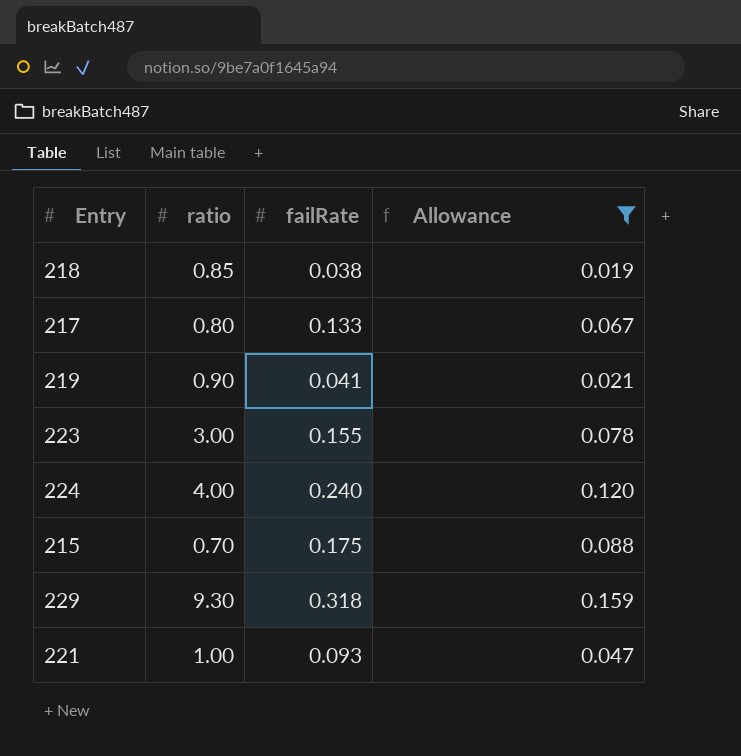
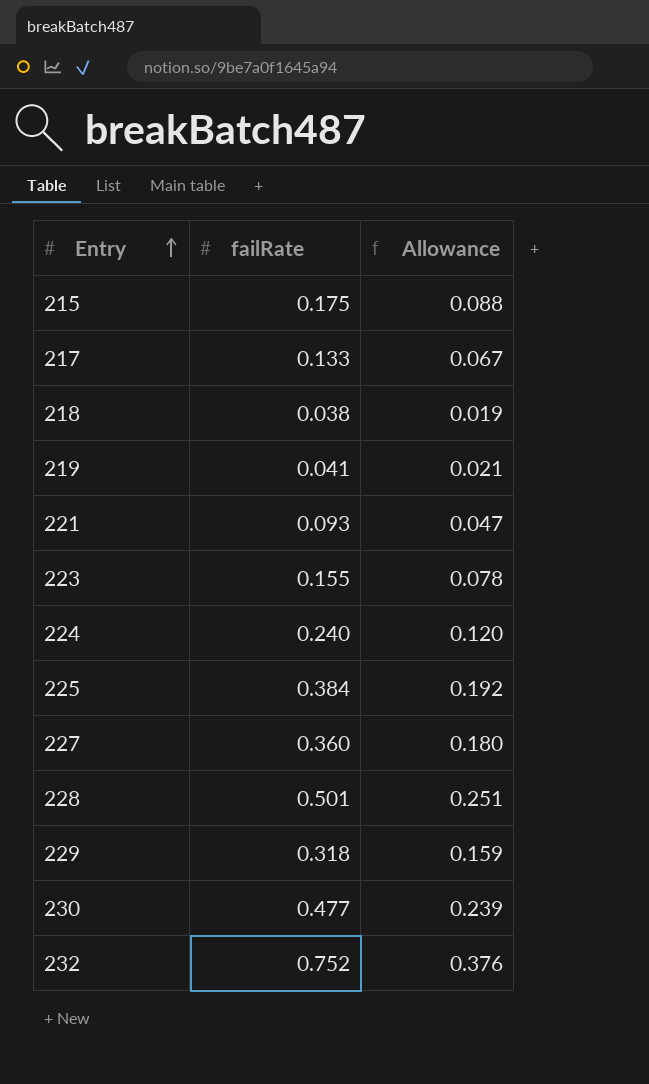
filter: Allowance <= 0.159 -> none
row order: none -> Entry ascending
column ratio | position: 2 -> none

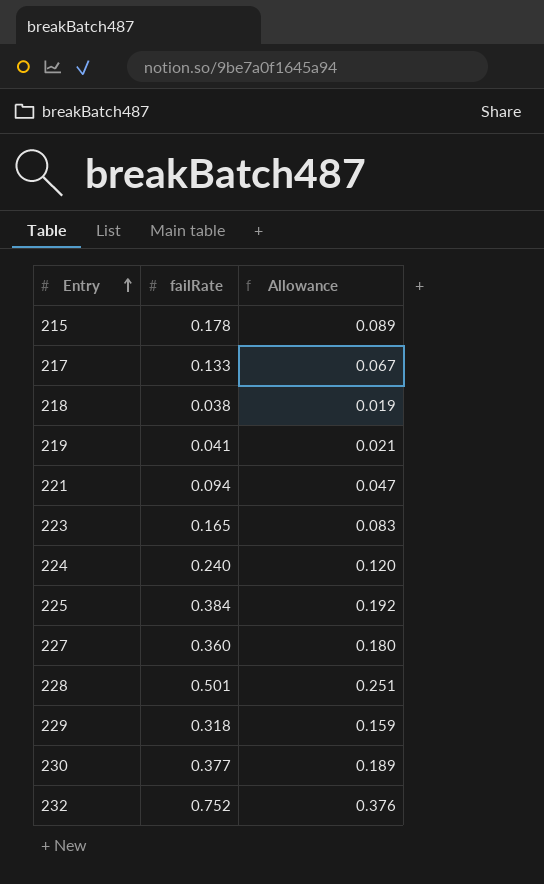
215 | failRate: 0.175 -> 0.178
215 | Allowance: 0.088 -> 0.089
221 | failRate: 0.093 -> 0.094
223 | failRate: 0.155 -> 0.165
223 | Allowance: 0.078 -> 0.083
230 | failRate: 0.477 -> 0.377
230 | Allowance: 0.239 -> 0.189

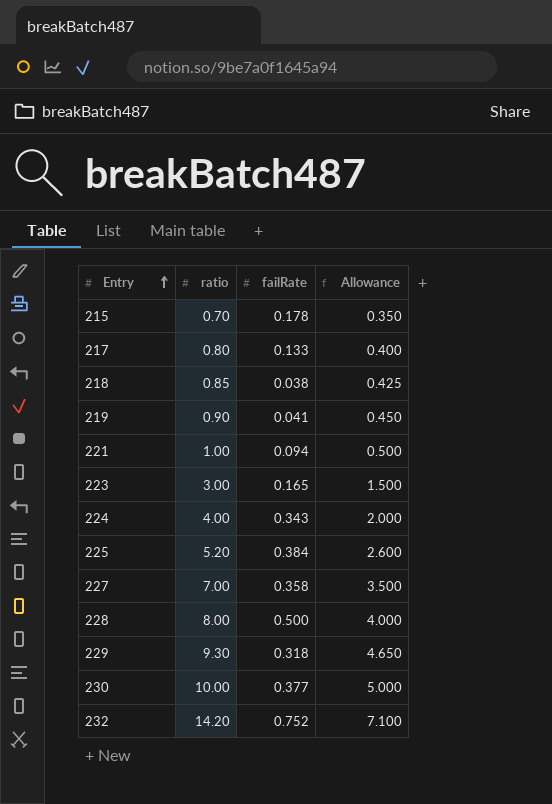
column ratio | position: none -> 2
column Allowance | formula: [failRate] * 0.5 -> [ratio] * 0.5
224 | failRate: 0.240 -> 0.343
227 | failRate: 0.360 -> 0.358
228 | failRate: 0.501 -> 0.500

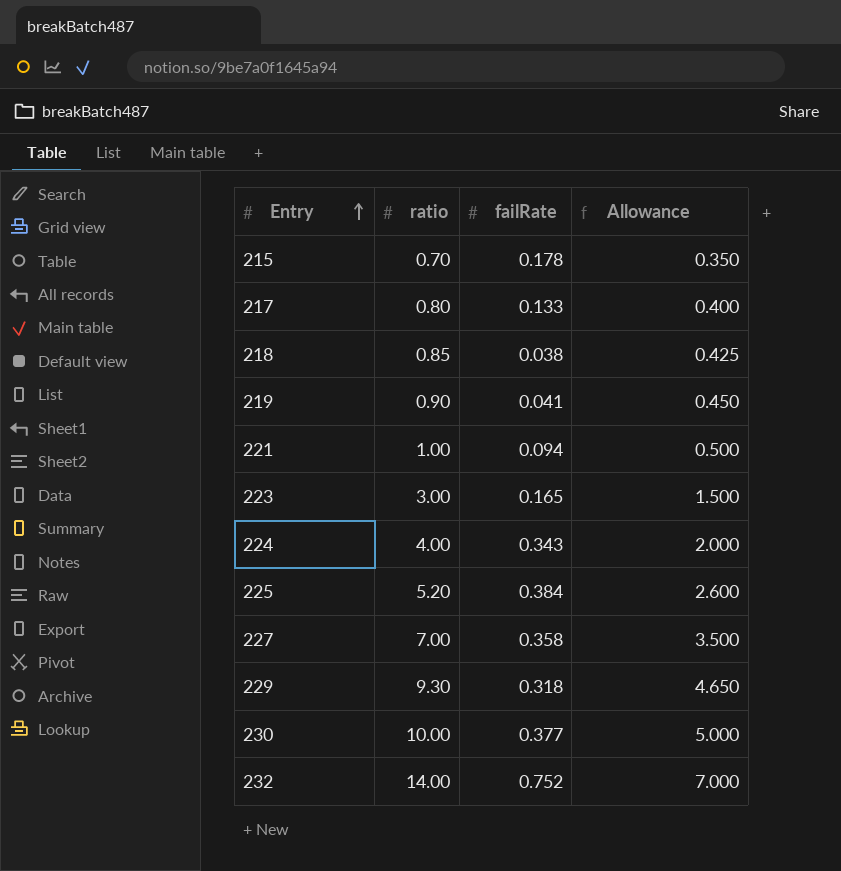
row 228: 8.00 | 0.500 | 4.000 -> none
232 | ratio: 14.20 -> 14.00
232 | Allowance: 7.100 -> 7.000

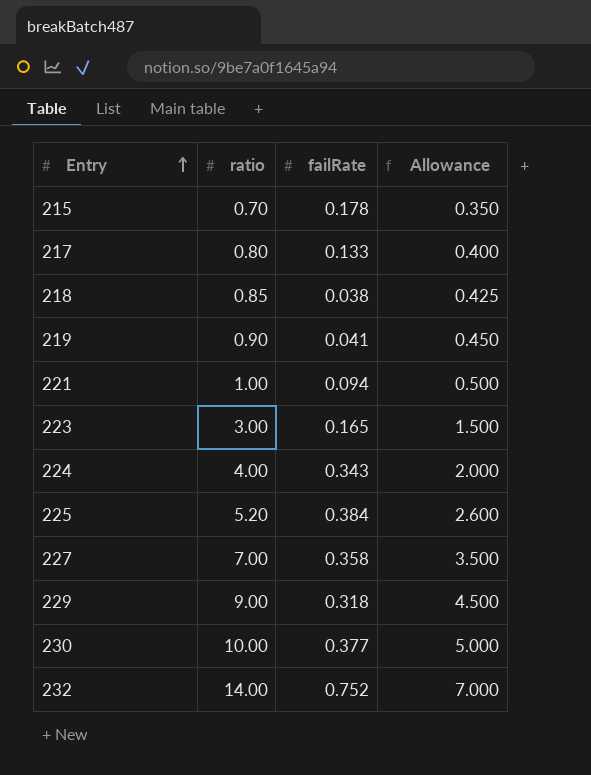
229 | ratio: 9.30 -> 9.00
229 | Allowance: 4.650 -> 4.500

